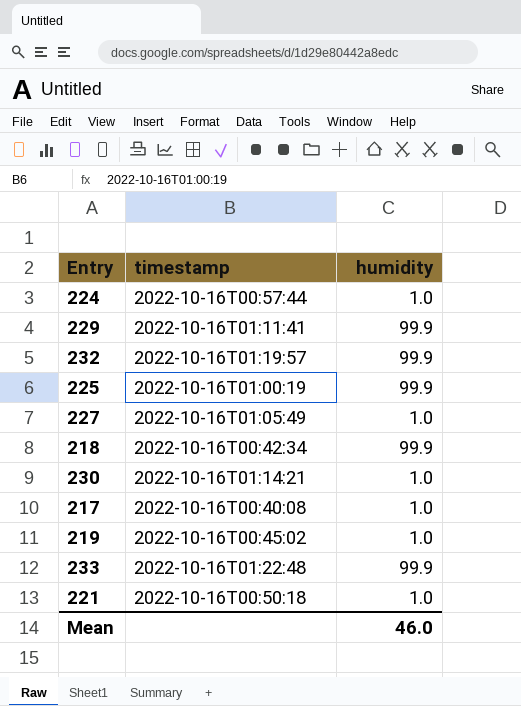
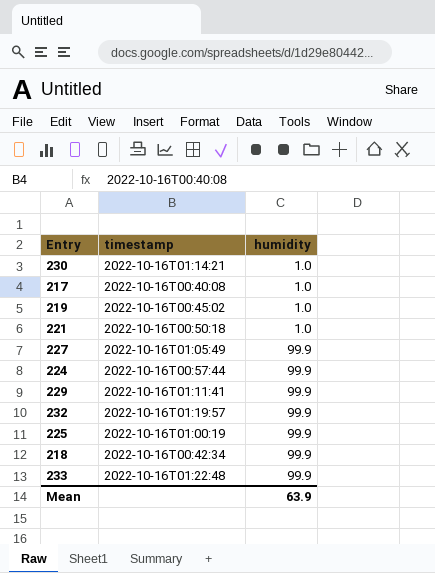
row order: none -> humidity ascending
227 | humidity: 1.0 -> 99.9
224 | humidity: 1.0 -> 99.9
Mean | humidity: 46.0 -> 63.9

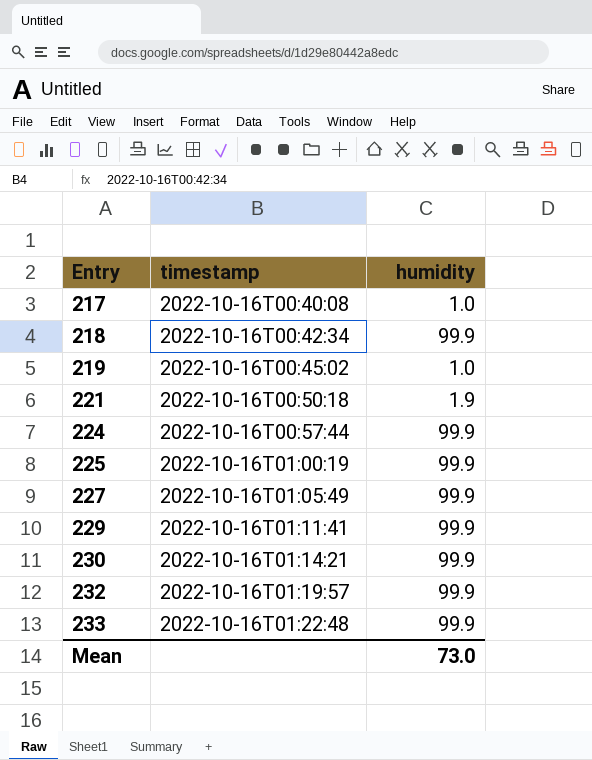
row order: humidity ascending -> Entry ascending
221 | humidity: 1.0 -> 1.9
230 | humidity: 1.0 -> 99.9
Mean | humidity: 63.9 -> 73.0

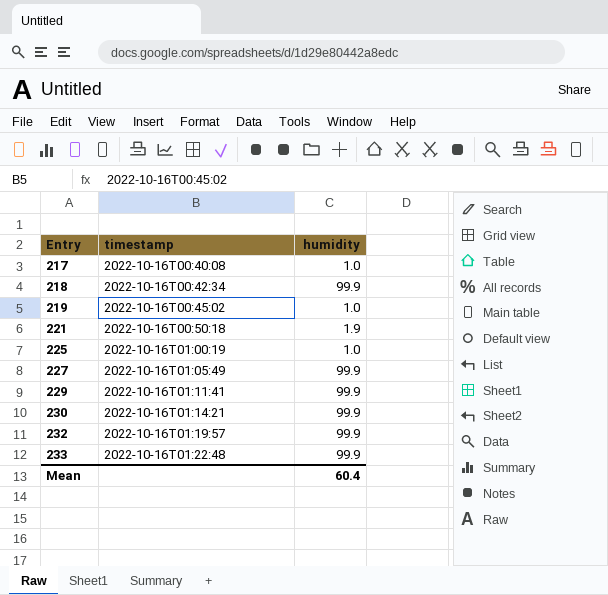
row 224: 2022-10-16T00:57:44 | 99.9 -> none
225 | humidity: 99.9 -> 1.0
Mean | humidity: 73.0 -> 60.4

